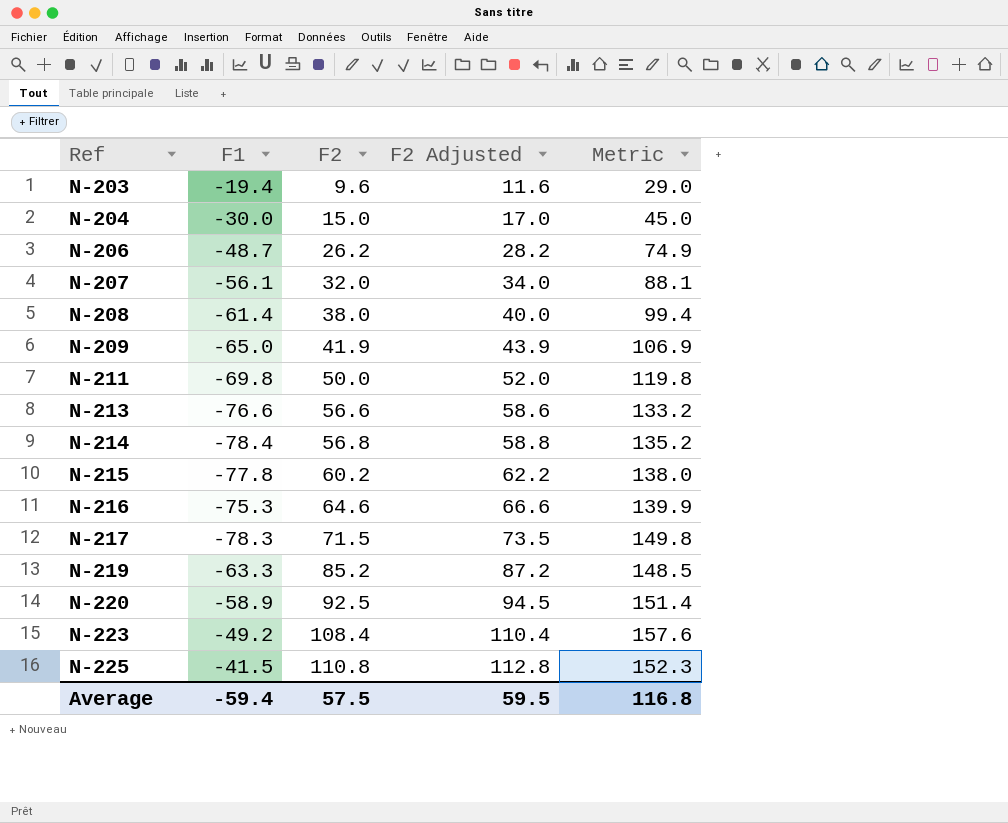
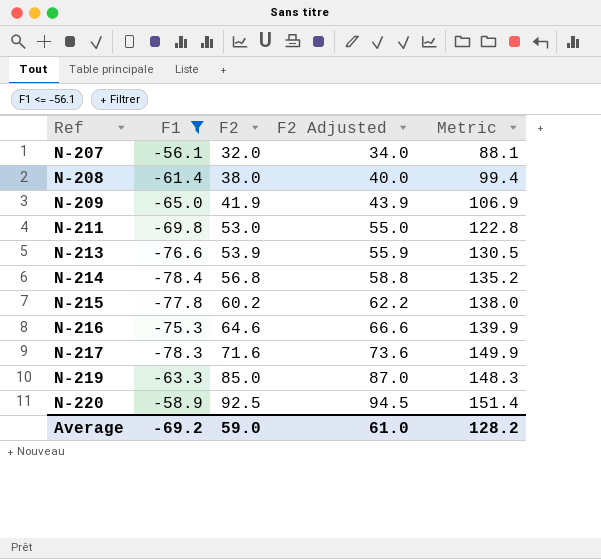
filter: none -> F1 <= -56.1
N-211 | F2: 50.0 -> 53.0
N-211 | F2 Adjusted: 52.0 -> 55.0
N-211 | Metric: 119.8 -> 122.8
N-213 | F2: 56.6 -> 53.9
N-213 | F2 Adjusted: 58.6 -> 55.9
N-213 | Metric: 133.2 -> 130.5
N-217 | F2: 71.5 -> 71.6
N-217 | F2 Adjusted: 73.5 -> 73.6
N-217 | Metric: 149.8 -> 149.9
N-219 | F2: 85.2 -> 85.0
N-219 | F2 Adjusted: 87.2 -> 87.0
N-219 | Metric: 148.5 -> 148.3
Average | F1: -59.4 -> -69.2
Average | F2: 57.5 -> 59.0
Average | F2 Adjusted: 59.5 -> 61.0
Average | Metric: 116.8 -> 128.2

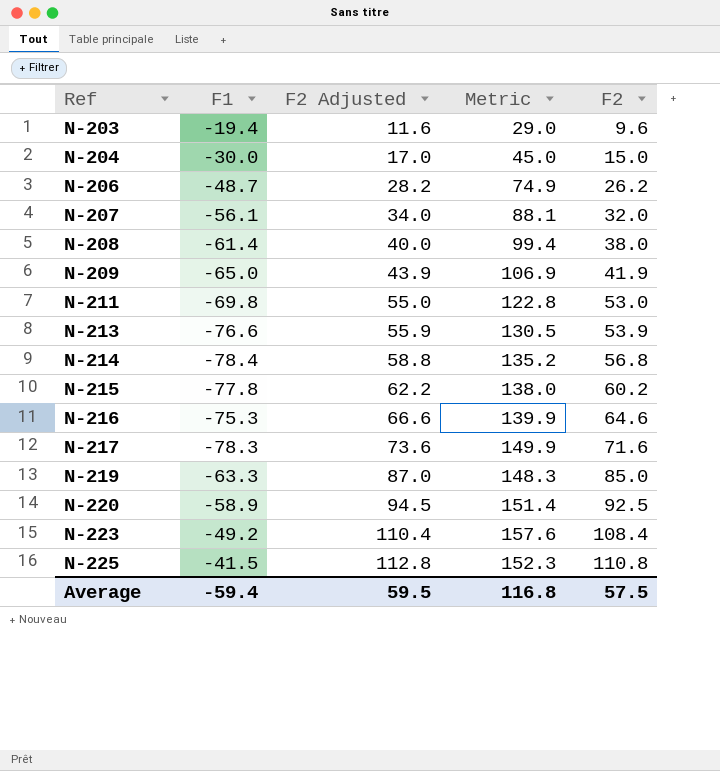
filter: F1 <= -56.1 -> none
column F2 | position: 3 -> 5
Average | F1: -69.2 -> -59.4
Average | F2 Adjusted: 61.0 -> 59.5
Average | Metric: 128.2 -> 116.8
Average | F2: 59.0 -> 57.5

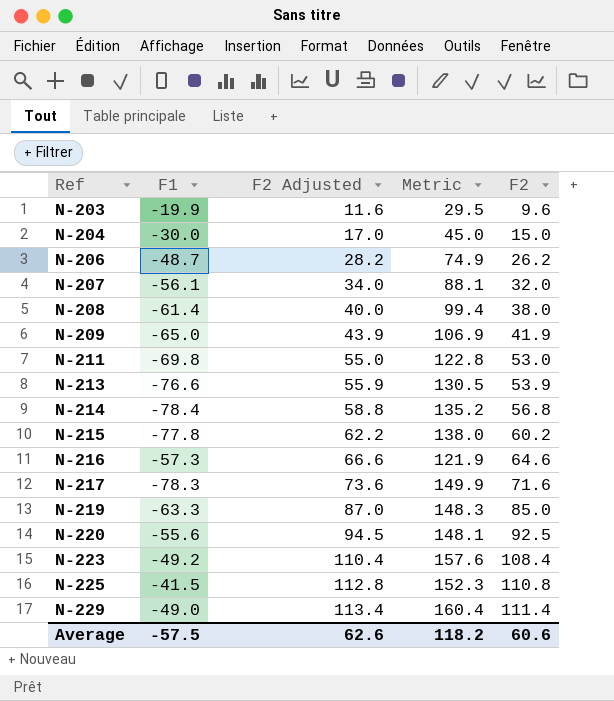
N-203 | F1: -19.4 -> -19.9
N-203 | Metric: 29.0 -> 29.5
N-216 | F1: -75.3 -> -57.3
N-216 | Metric: 139.9 -> 121.9
N-220 | F1: -58.9 -> -55.6
N-220 | Metric: 151.4 -> 148.1
row N-229: none -> -49.0 | 113.4 | 160.4 | 111.4
Average | F1: -59.4 -> -57.5
Average | F2 Adjusted: 59.5 -> 62.6
Average | Metric: 116.8 -> 118.2
Average | F2: 57.5 -> 60.6

